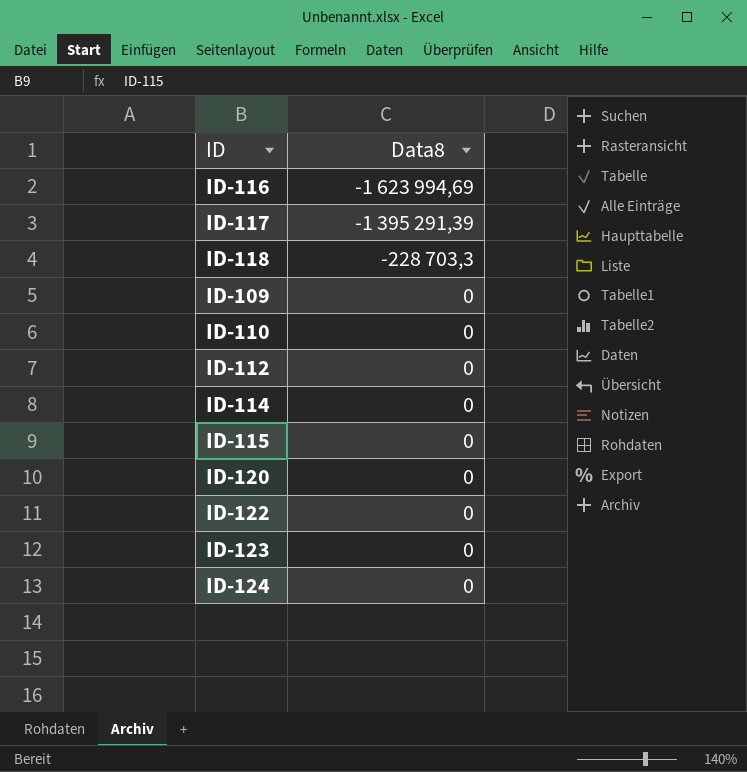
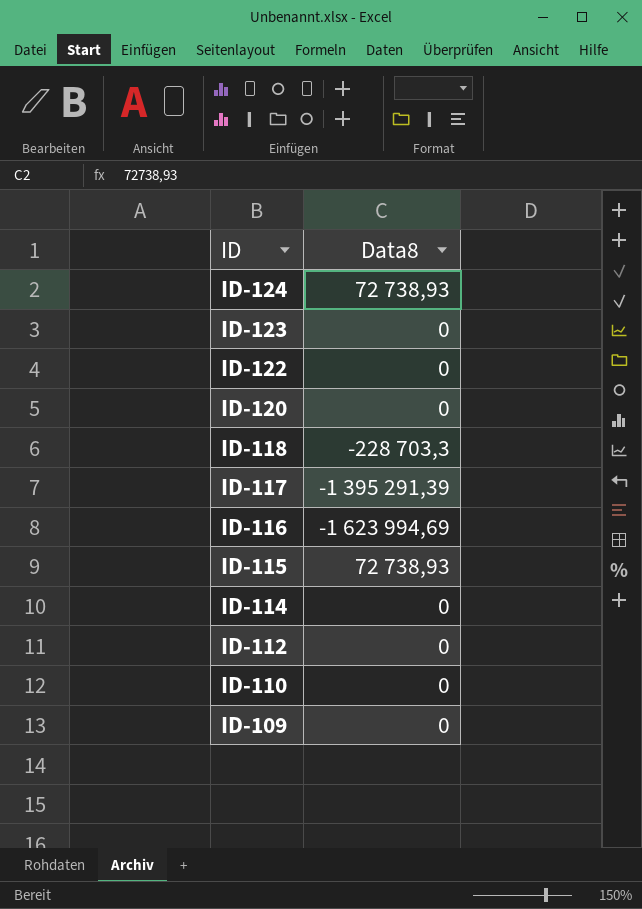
row order: Data8 ascending -> ID descending
ID-124 | Data8: 0 -> 72 738,93
ID-115 | Data8: 0 -> 72 738,93

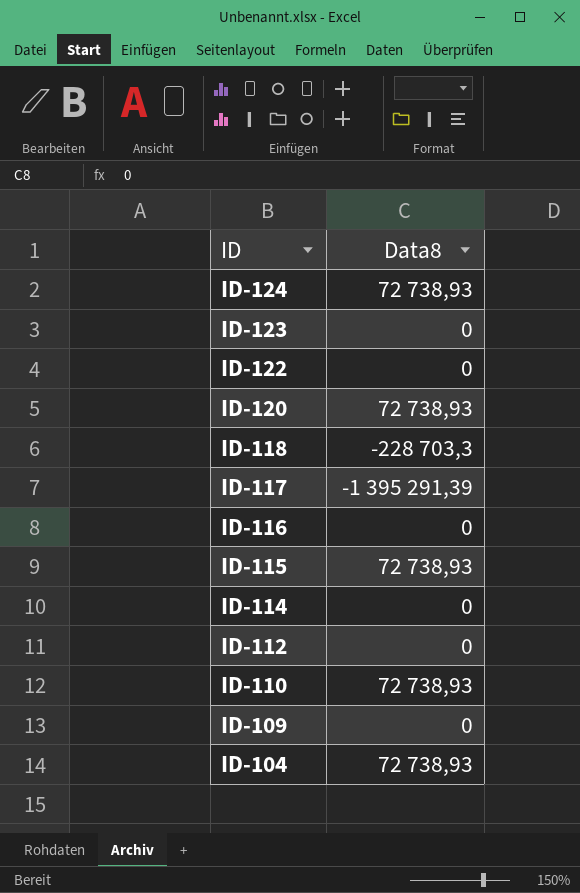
ID-120 | Data8: 0 -> 72 738,93
ID-116 | Data8: -1 623 994,69 -> 0
ID-110 | Data8: 0 -> 72 738,93
row ID-104: none -> 72 738,93

